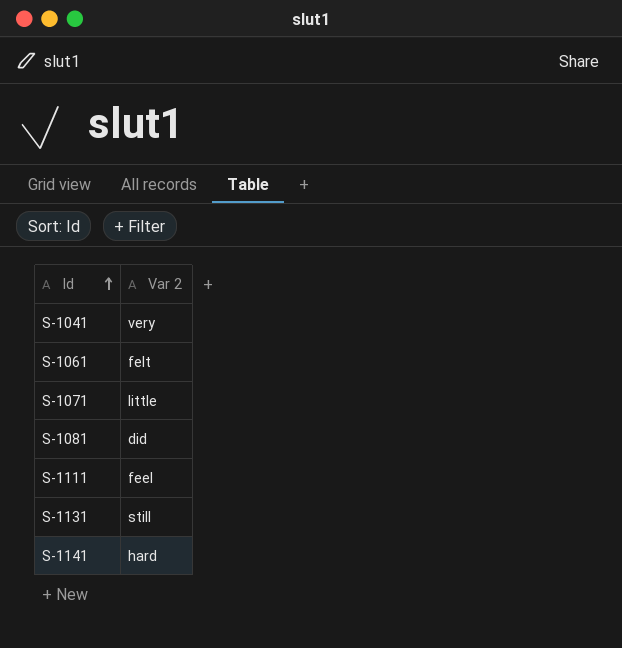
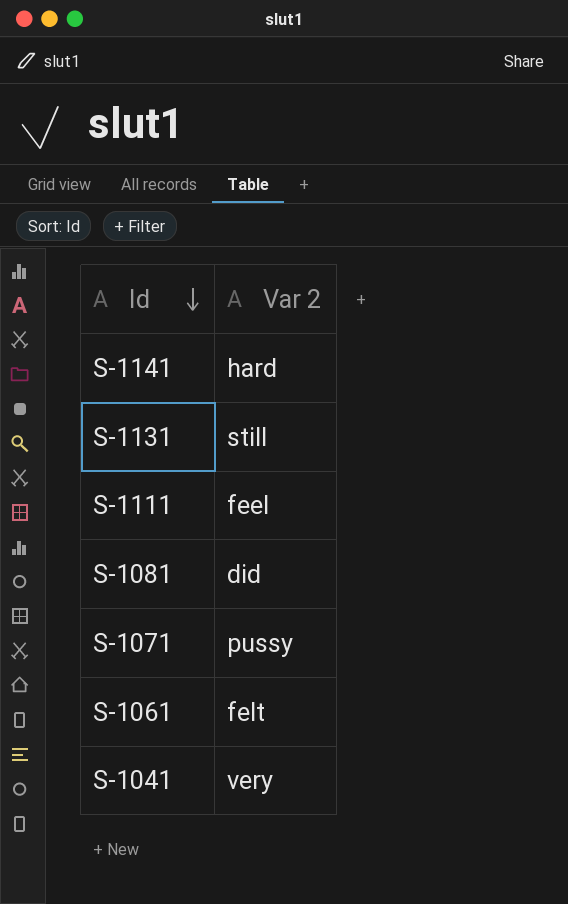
row order: Id ascending -> Id descending
S-1071 | Var 2: little -> pussy

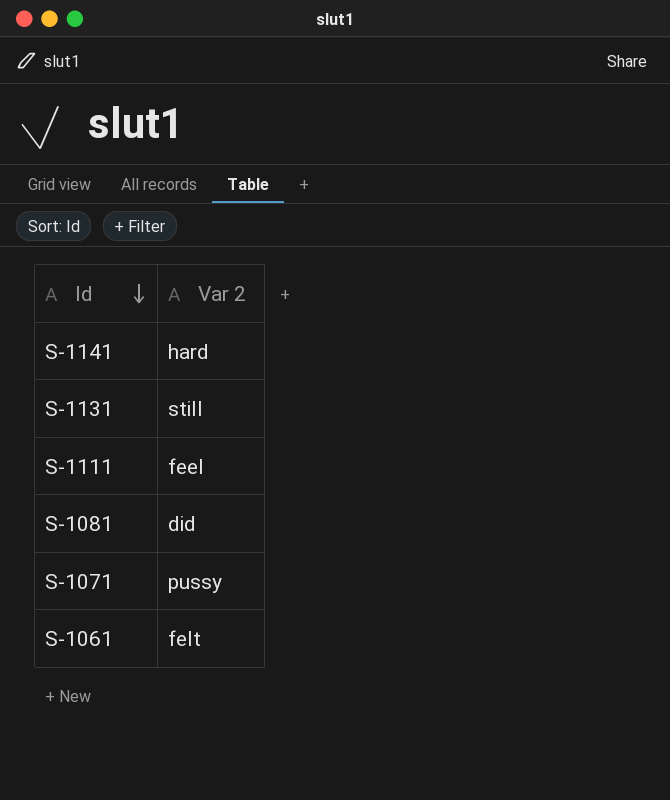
row S-1041: very -> none

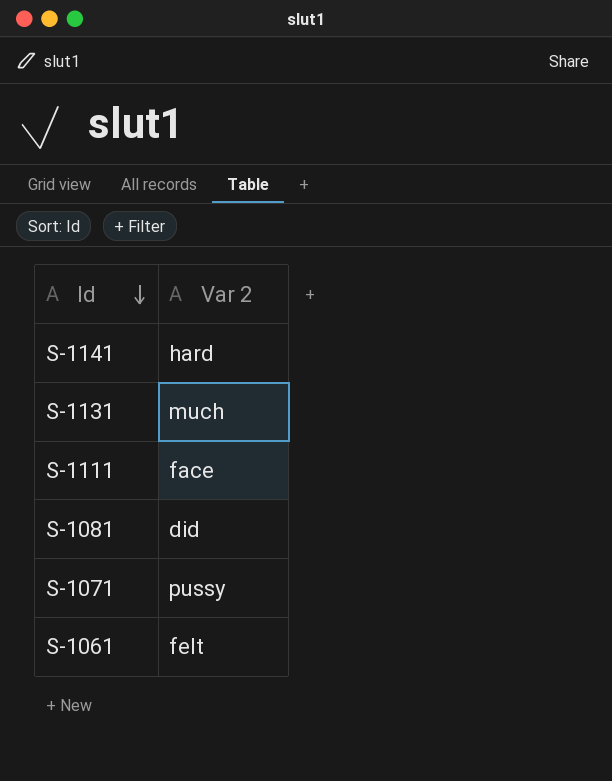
S-1131 | Var 2: still -> much
S-1111 | Var 2: feel -> face

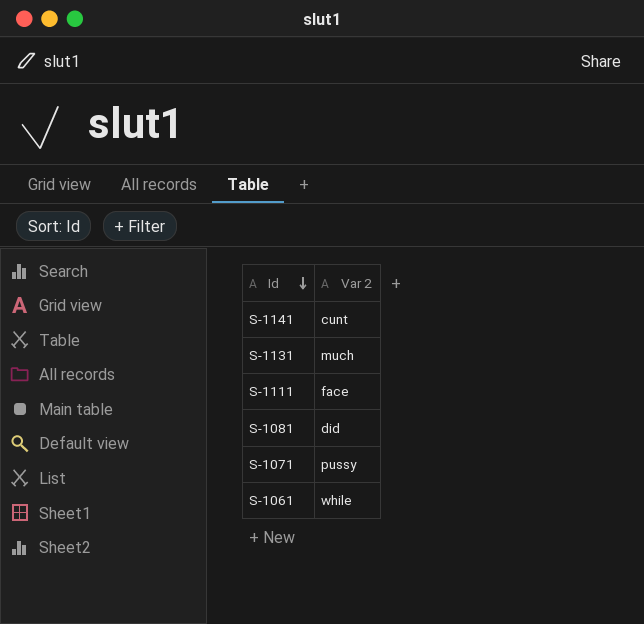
S-1141 | Var 2: hard -> cunt
S-1061 | Var 2: felt -> while

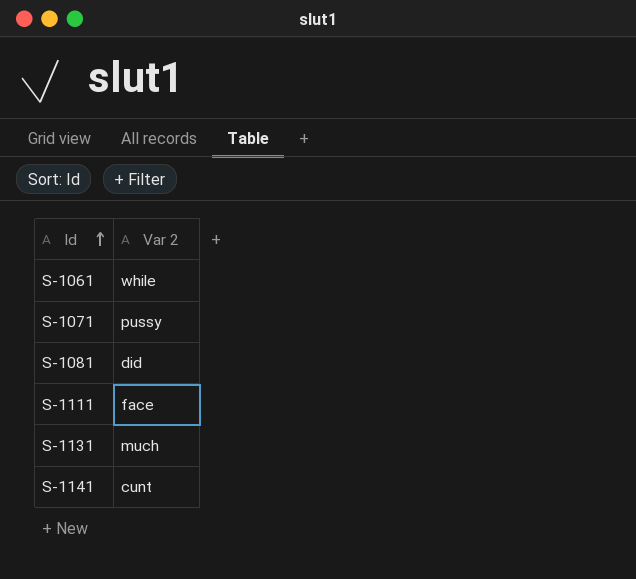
row order: Id descending -> Id ascending

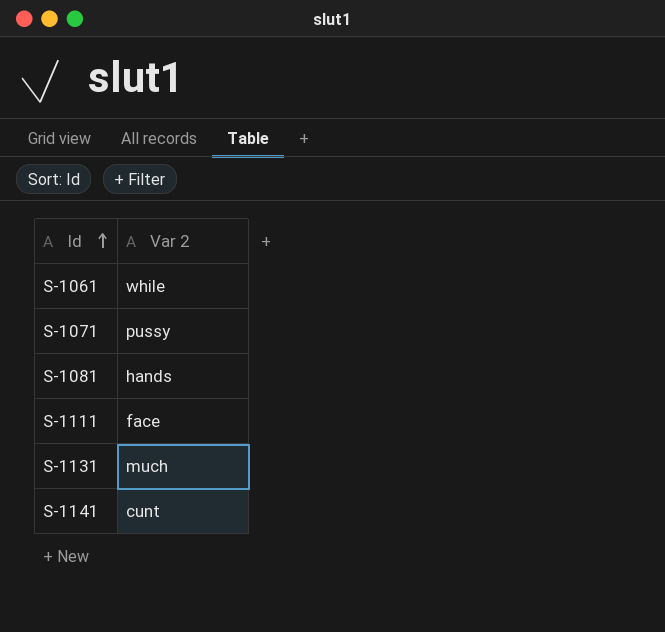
S-1081 | Var 2: did -> hands

